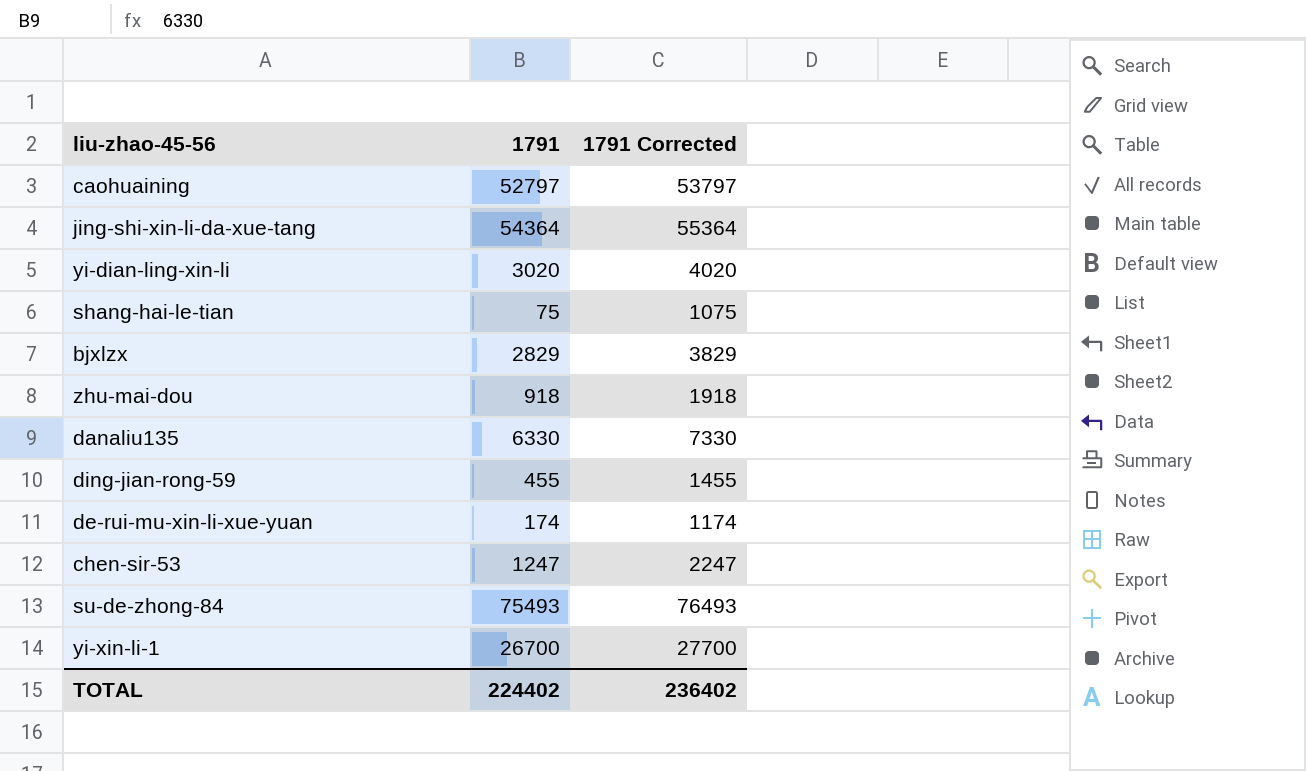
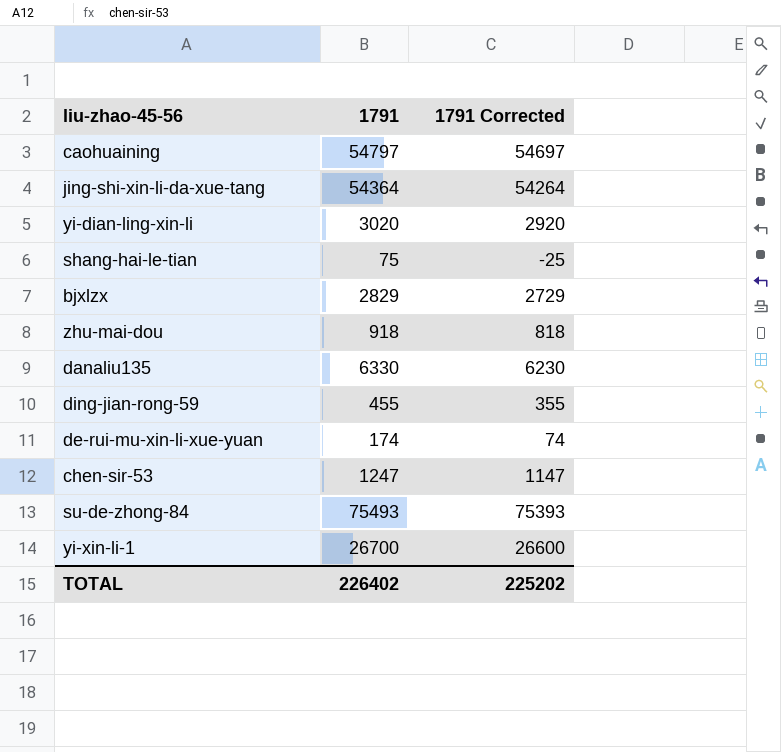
column 1791 Corrected | formula: [1791] + 1000 -> [1791] - 100
caohuaining | 1791: 52797 -> 54797
TOTAL | 1791: 224402 -> 226402
TOTAL | 1791 Corrected: 236402 -> 225202

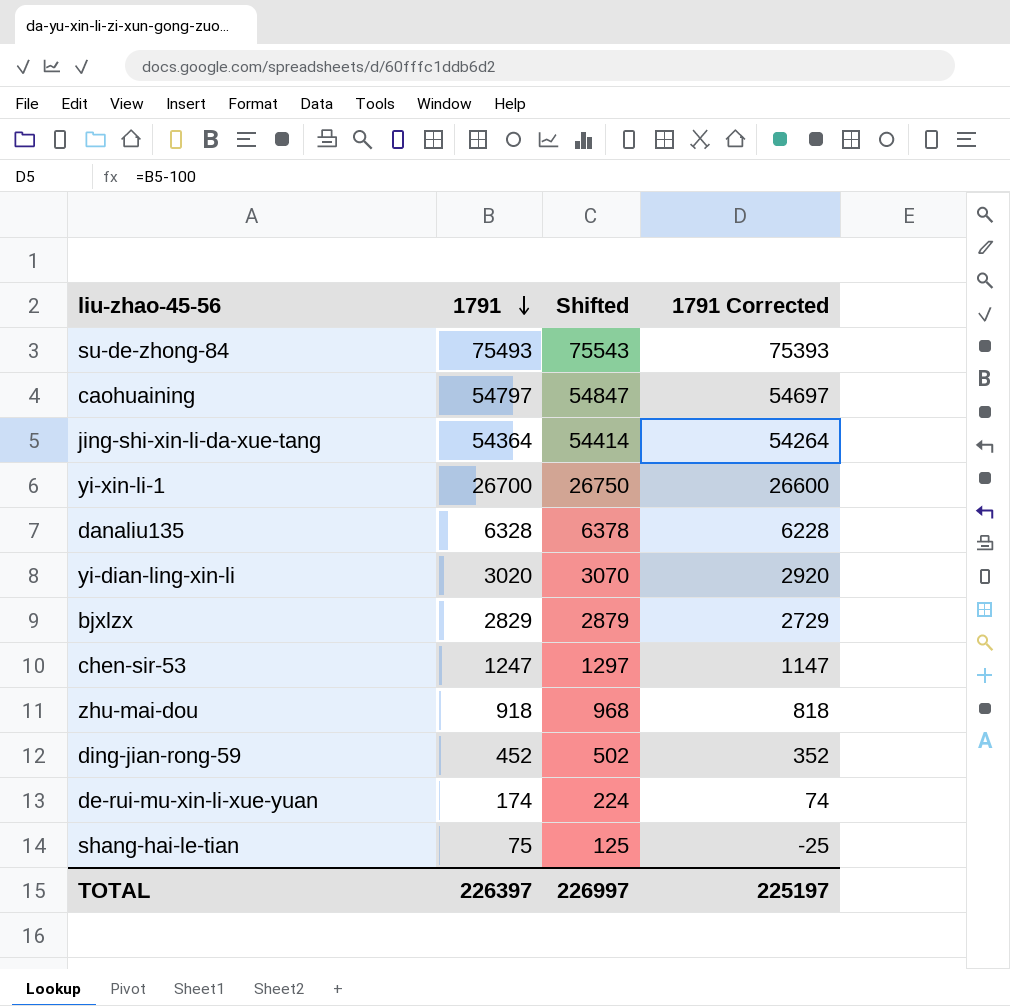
row order: none -> 1791 descending
column Shifted | formula: none -> [1791] + 50
danaliu135 | 1791: 6330 -> 6328
danaliu135 | 1791 Corrected: 6230 -> 6228
ding-jian-rong-59 | 1791: 455 -> 452
ding-jian-rong-59 | 1791 Corrected: 355 -> 352
TOTAL | 1791: 226402 -> 226397
TOTAL | 1791 Corrected: 225202 -> 225197

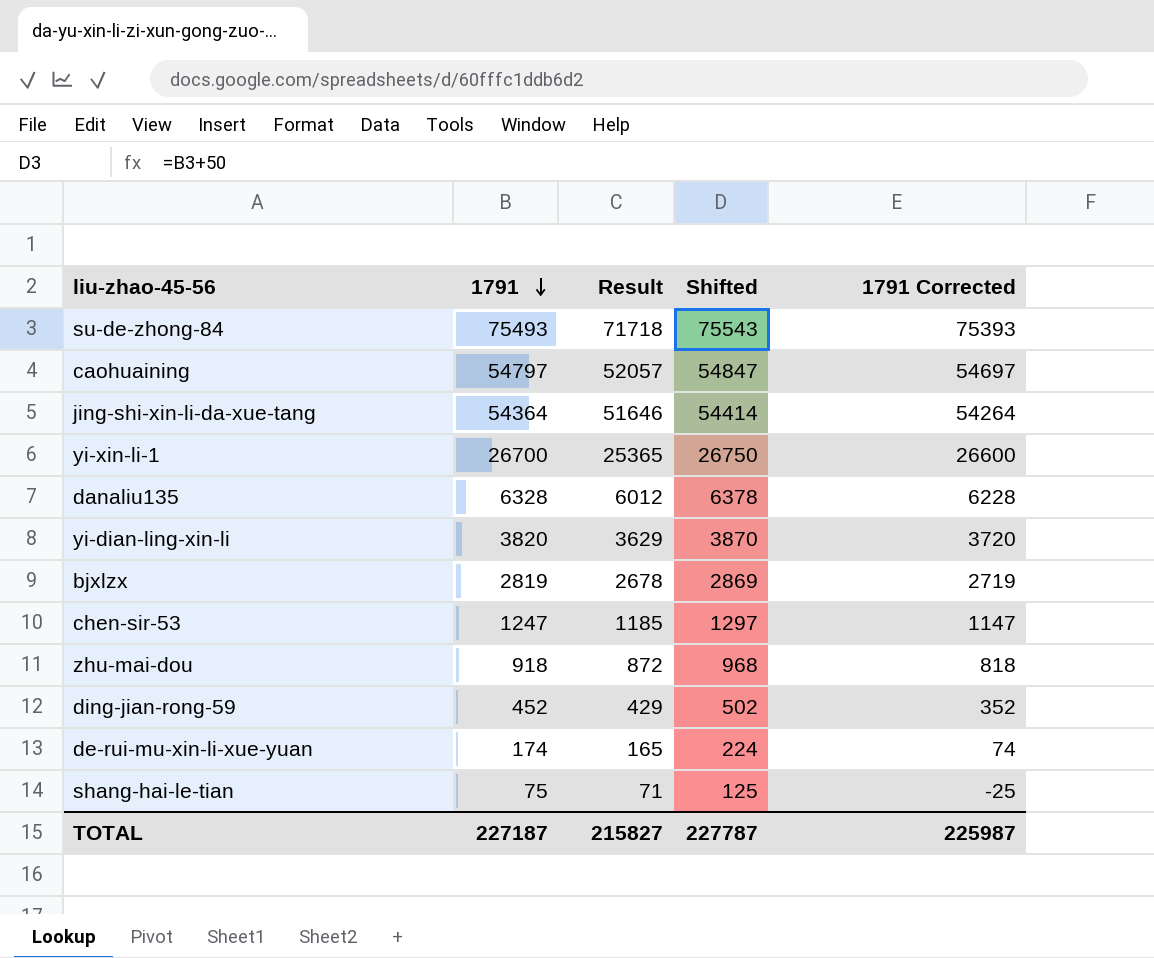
column Result | formula: none -> [1791] * 0.95
yi-dian-ling-xin-li | 1791: 3020 -> 3820
yi-dian-ling-xin-li | Shifted: 3070 -> 3870
yi-dian-ling-xin-li | 1791 Corrected: 2920 -> 3720
bjxlzx | 1791: 2829 -> 2819
bjxlzx | Shifted: 2879 -> 2869
bjxlzx | 1791 Corrected: 2729 -> 2719
TOTAL | 1791: 226397 -> 227187
TOTAL | Shifted: 226997 -> 227787
TOTAL | 1791 Corrected: 225197 -> 225987

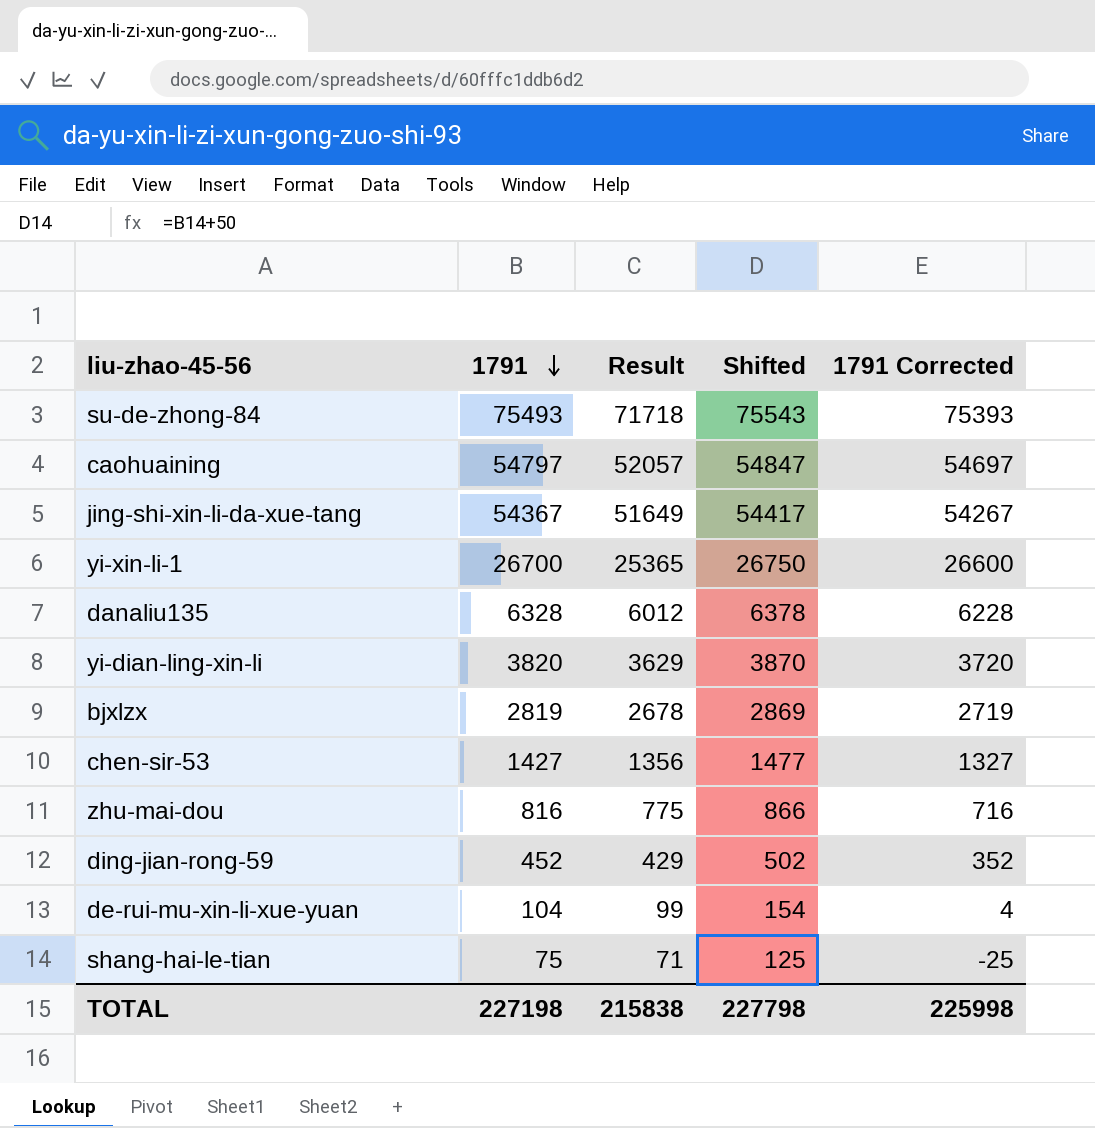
jing-shi-xin-li-da-xue-tang | 1791: 54364 -> 54367
jing-shi-xin-li-da-xue-tang | Result: 51646 -> 51649
jing-shi-xin-li-da-xue-tang | Shifted: 54414 -> 54417
jing-shi-xin-li-da-xue-tang | 1791 Corrected: 54264 -> 54267
chen-sir-53 | 1791: 1247 -> 1427
chen-sir-53 | Result: 1185 -> 1356
chen-sir-53 | Shifted: 1297 -> 1477
chen-sir-53 | 1791 Corrected: 1147 -> 1327
zhu-mai-dou | 1791: 918 -> 816
zhu-mai-dou | Result: 872 -> 775
zhu-mai-dou | Shifted: 968 -> 866
zhu-mai-dou | 1791 Corrected: 818 -> 716
de-rui-mu-xin-li-xue-yuan | 1791: 174 -> 104
de-rui-mu-xin-li-xue-yuan | Result: 165 -> 99
de-rui-mu-xin-li-xue-yuan | Shifted: 224 -> 154
de-rui-mu-xin-li-xue-yuan | 1791 Corrected: 74 -> 4
TOTAL | 1791: 227187 -> 227198
TOTAL | Result: 215827 -> 215838
TOTAL | Shifted: 227787 -> 227798
TOTAL | 1791 Corrected: 225987 -> 225998

